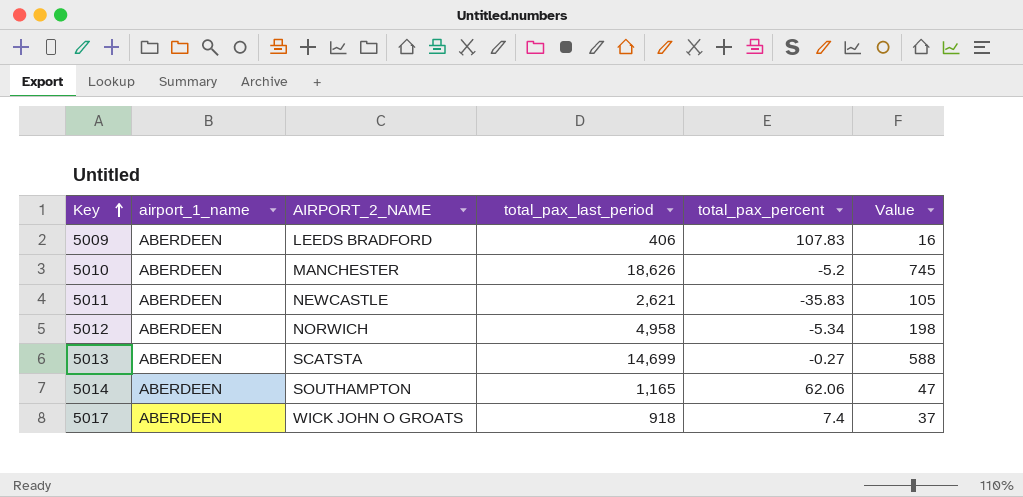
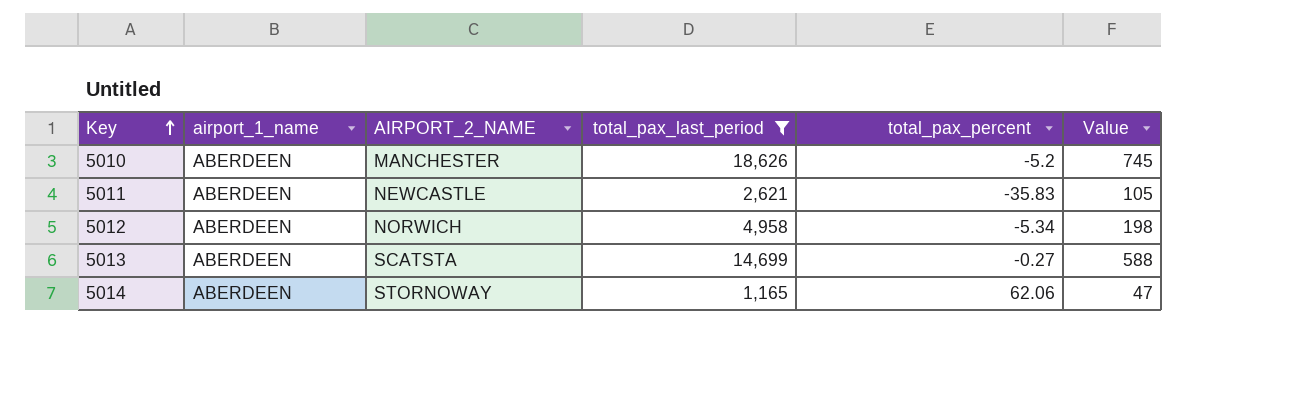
filter: none -> total_pax_last_period >= 1,165
5014 | AIRPORT_2_NAME: SOUTHAMPTON -> STORNOWAY

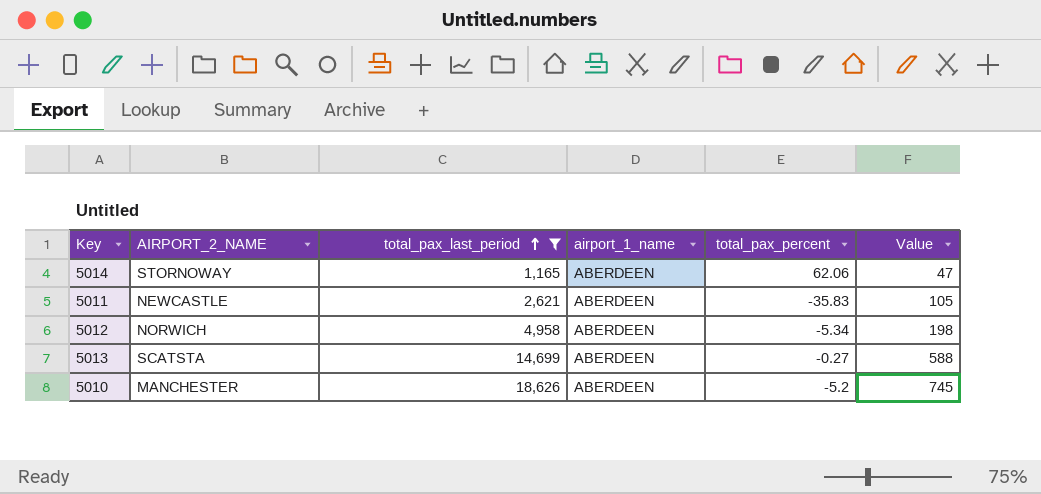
row order: Key ascending -> total_pax_last_period ascending
column airport_1_name | position: 2 -> 4

